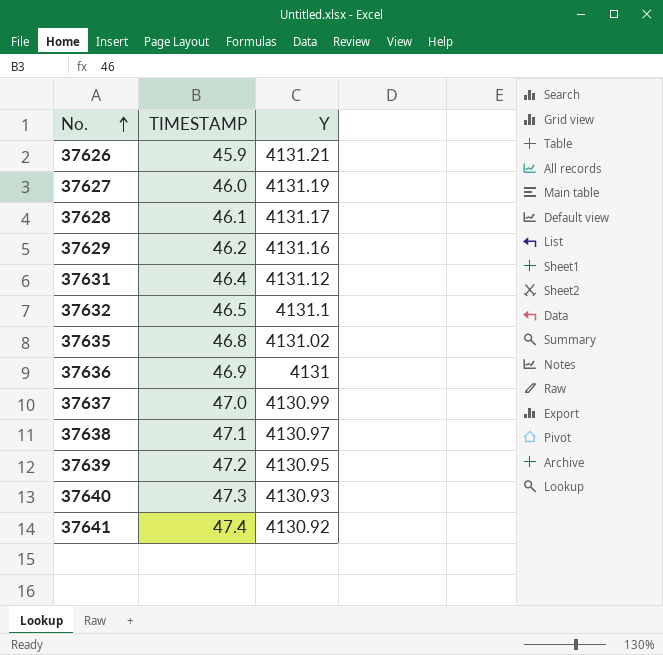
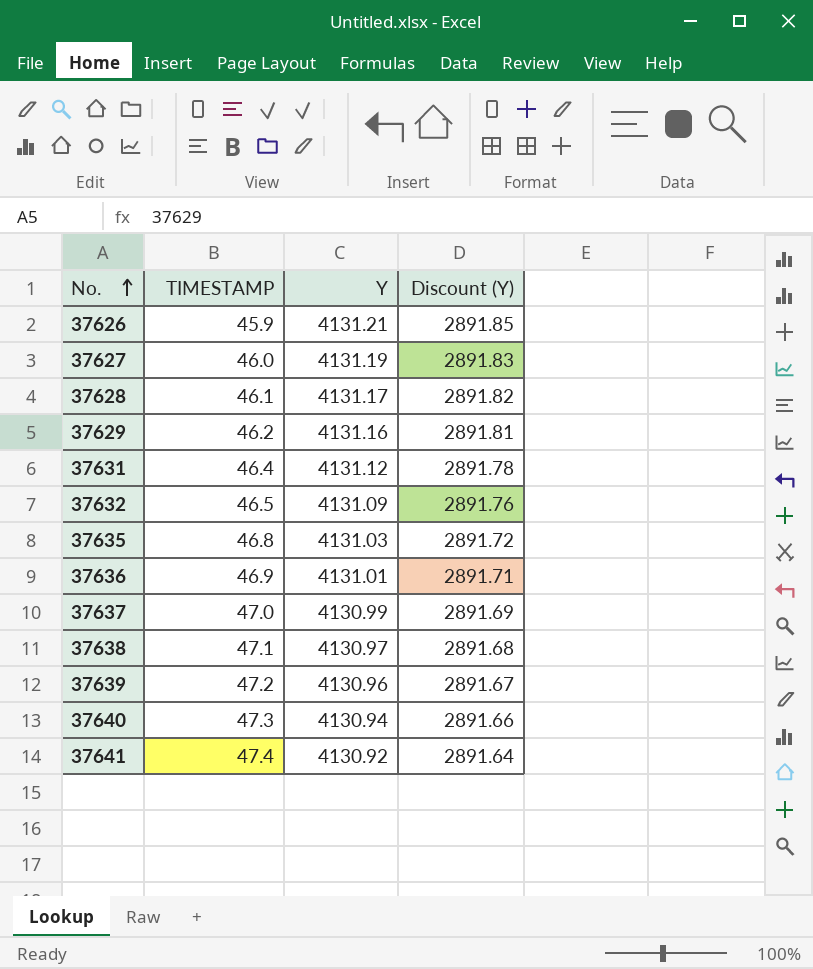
column Discount (Y) | formula: none -> [Y] * 0.7
37632 | Y: 4131.1 -> 4131.09
37635 | Y: 4131.02 -> 4131.03
37636 | Y: 4131 -> 4131.01
37639 | Y: 4130.95 -> 4130.96
37640 | Y: 4130.93 -> 4130.94

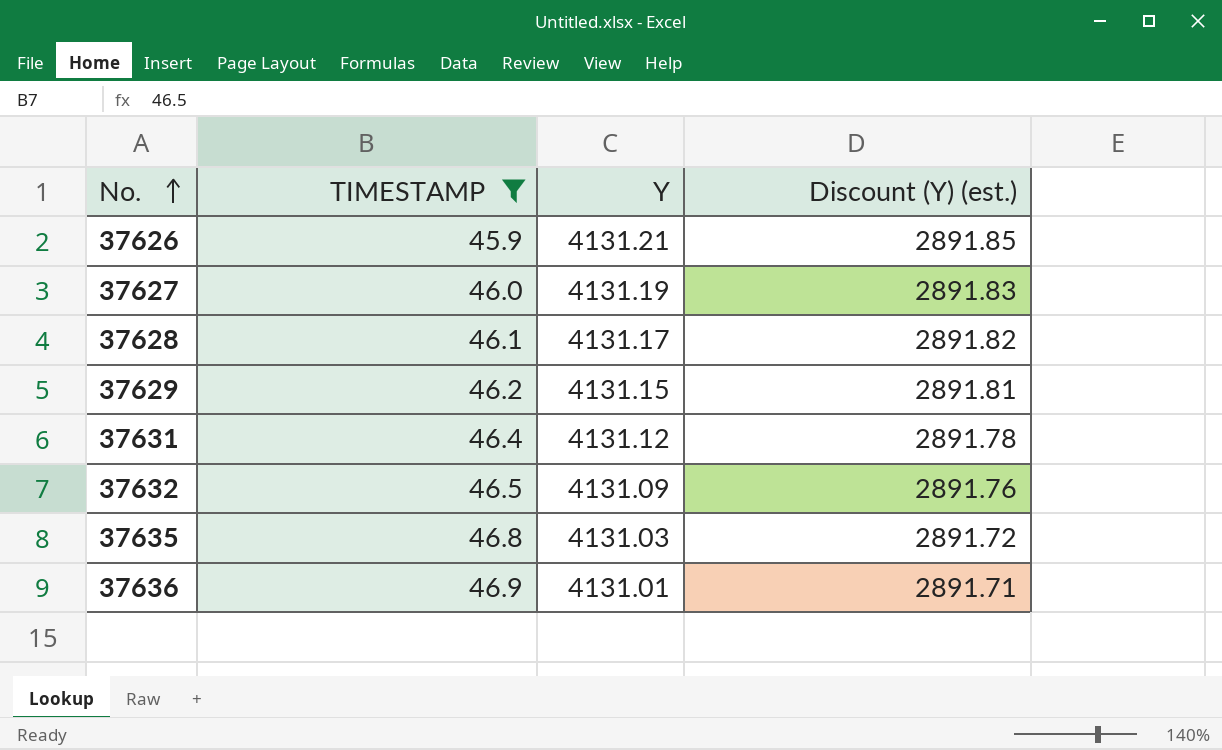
filter: none -> TIMESTAMP <= 46.9
column name: Discount (Y) -> Discount (Y) (est.)
37629 | Y: 4131.16 -> 4131.15

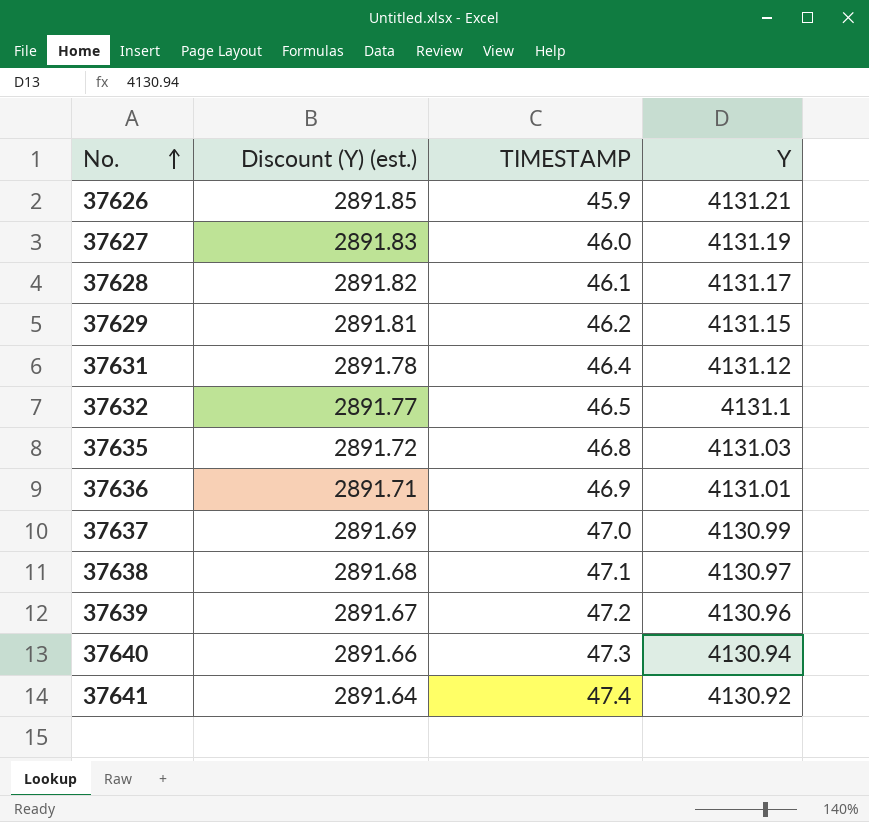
filter: TIMESTAMP <= 46.9 -> none
column Discount (Y) (est.) | position: 4 -> 2
37632 | Discount (Y) (est.): 2891.76 -> 2891.77
37632 | Y: 4131.09 -> 4131.1

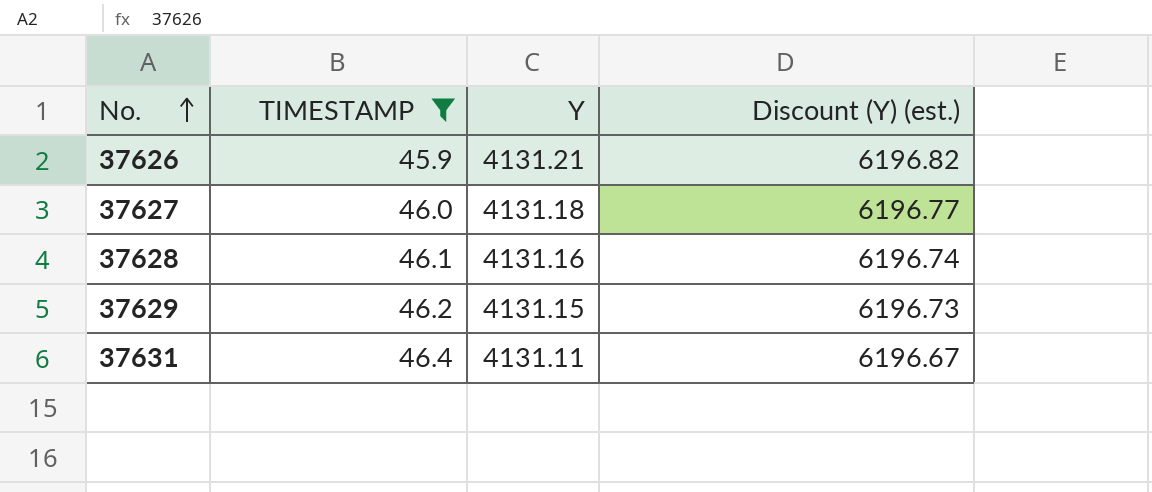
filter: none -> TIMESTAMP <= 46.4
column Discount (Y) (est.) | formula: [Y] * 0.7 -> [Y] * 1.5
column Discount (Y) (est.) | position: 2 -> 4
37627 | Y: 4131.19 -> 4131.18
37628 | Y: 4131.17 -> 4131.16
37631 | Y: 4131.12 -> 4131.11

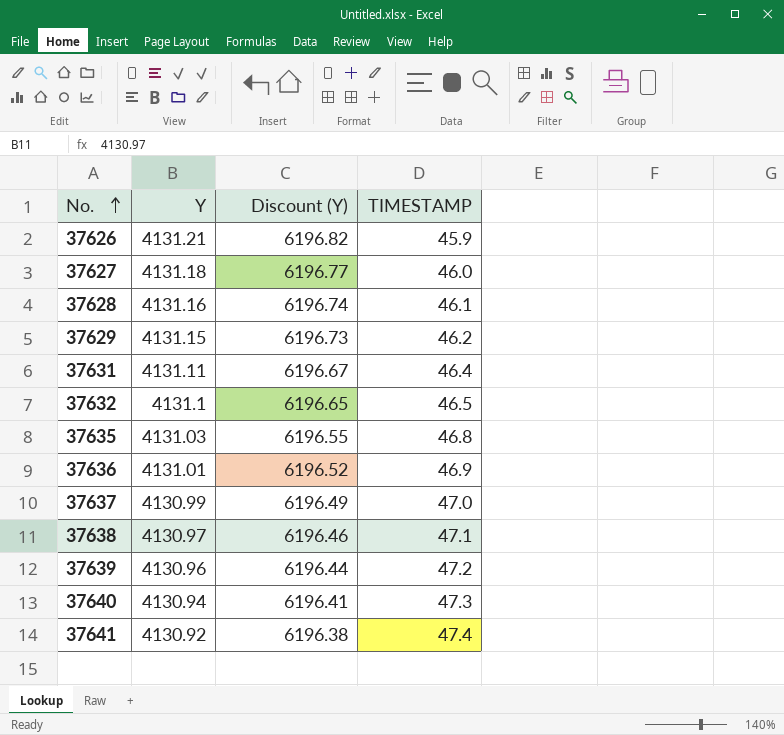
filter: TIMESTAMP <= 46.4 -> none
column name: Discount (Y) (est.) -> Discount (Y)
column TIMESTAMP | position: 2 -> 4

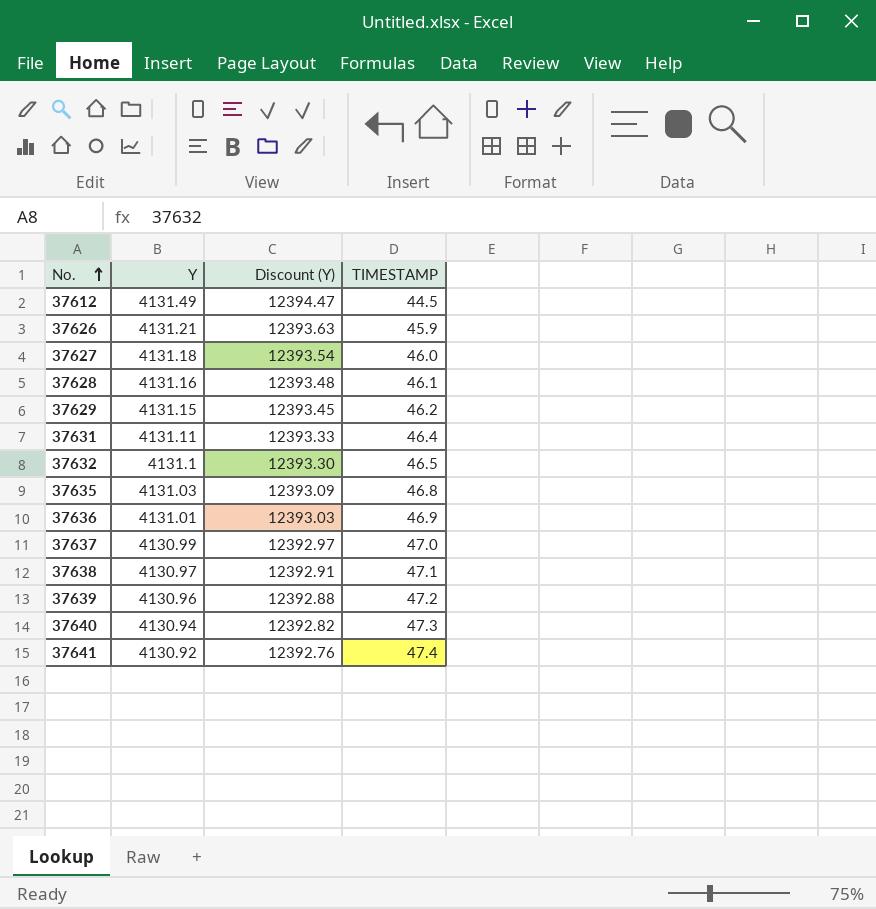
column Discount (Y) | formula: [Y] * 1.5 -> [Y] * 3
row 37612: none -> 4131.49 | 12394.47 | 44.5

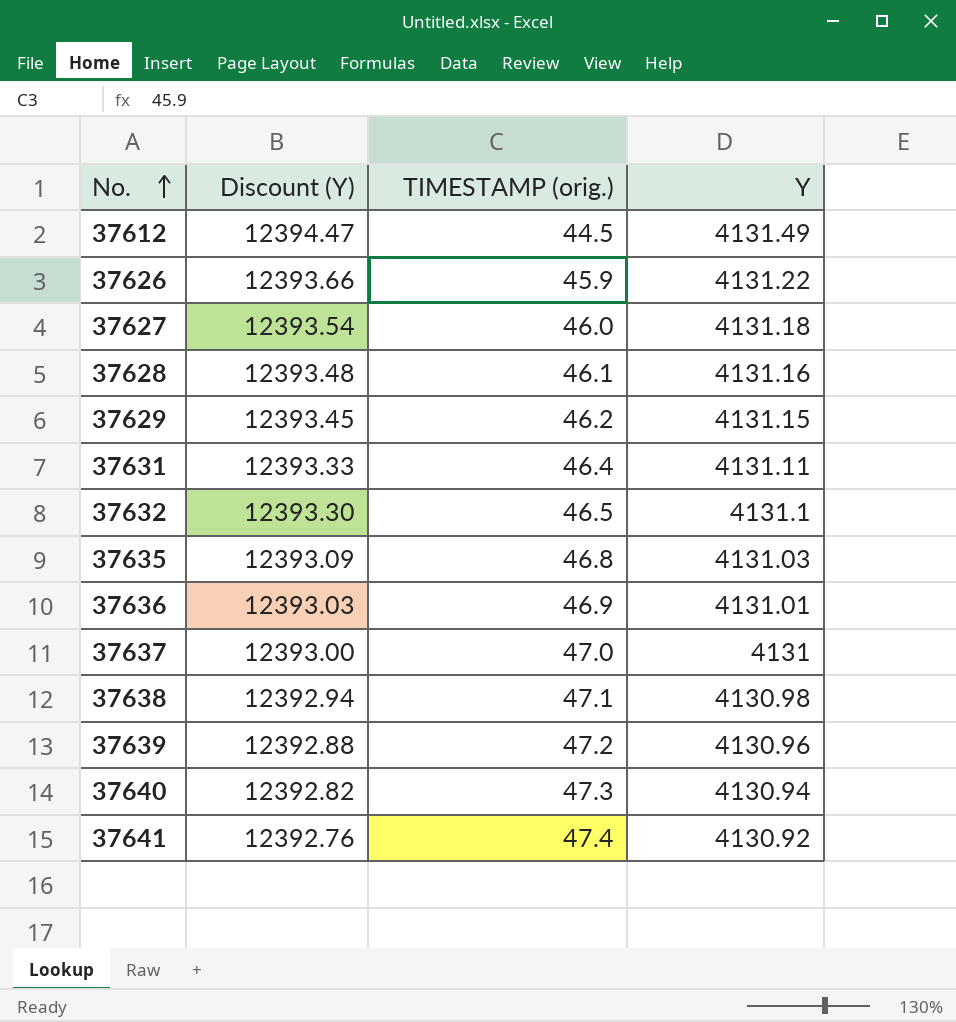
column name: TIMESTAMP -> TIMESTAMP (orig.)
column Y | position: 2 -> 4
37626 | Discount (Y): 12393.63 -> 12393.66
37626 | Y: 4131.21 -> 4131.22
37637 | Discount (Y): 12392.97 -> 12393.00
37637 | Y: 4130.99 -> 4131
37638 | Discount (Y): 12392.91 -> 12392.94
37638 | Y: 4130.97 -> 4130.98

